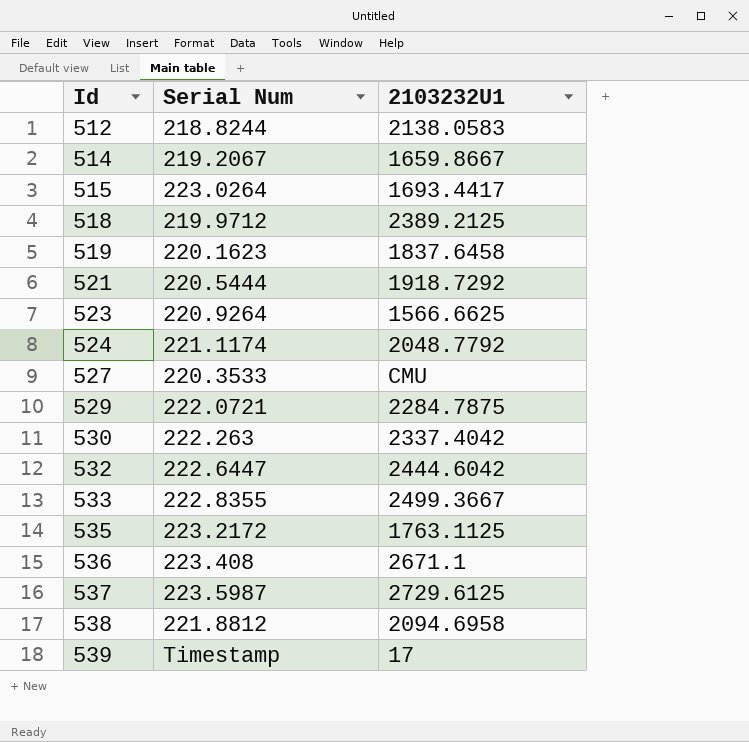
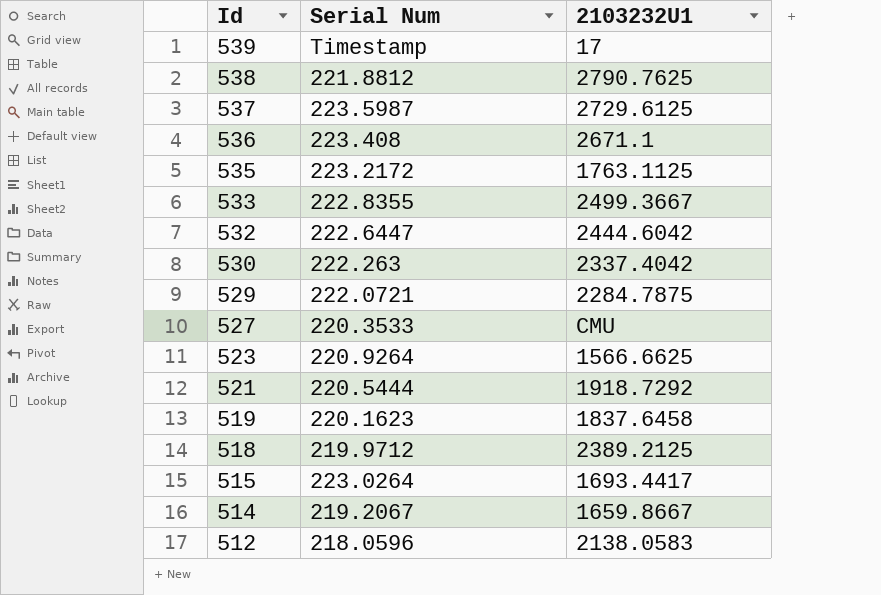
row order: Id ascending -> Id descending
row 524: 221.1174 | 2048.7792 -> none
538 | 2103232U1: 2094.6958 -> 2790.7625
512 | Serial Num: 218.8244 -> 218.0596

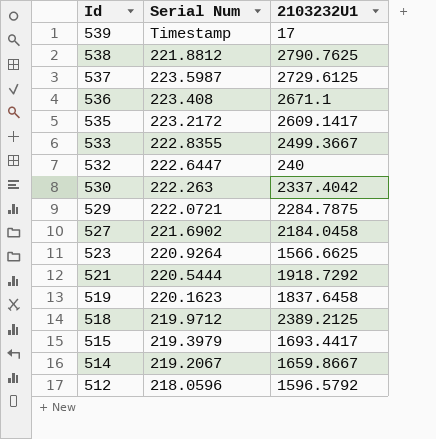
535 | 2103232U1: 1763.1125 -> 2609.1417
532 | 2103232U1: 2444.6042 -> 240
527 | Serial Num: 220.3533 -> 221.6902
527 | 2103232U1: CMU -> 2184.0458
515 | Serial Num: 223.0264 -> 219.3979
512 | 2103232U1: 2138.0583 -> 1596.5792

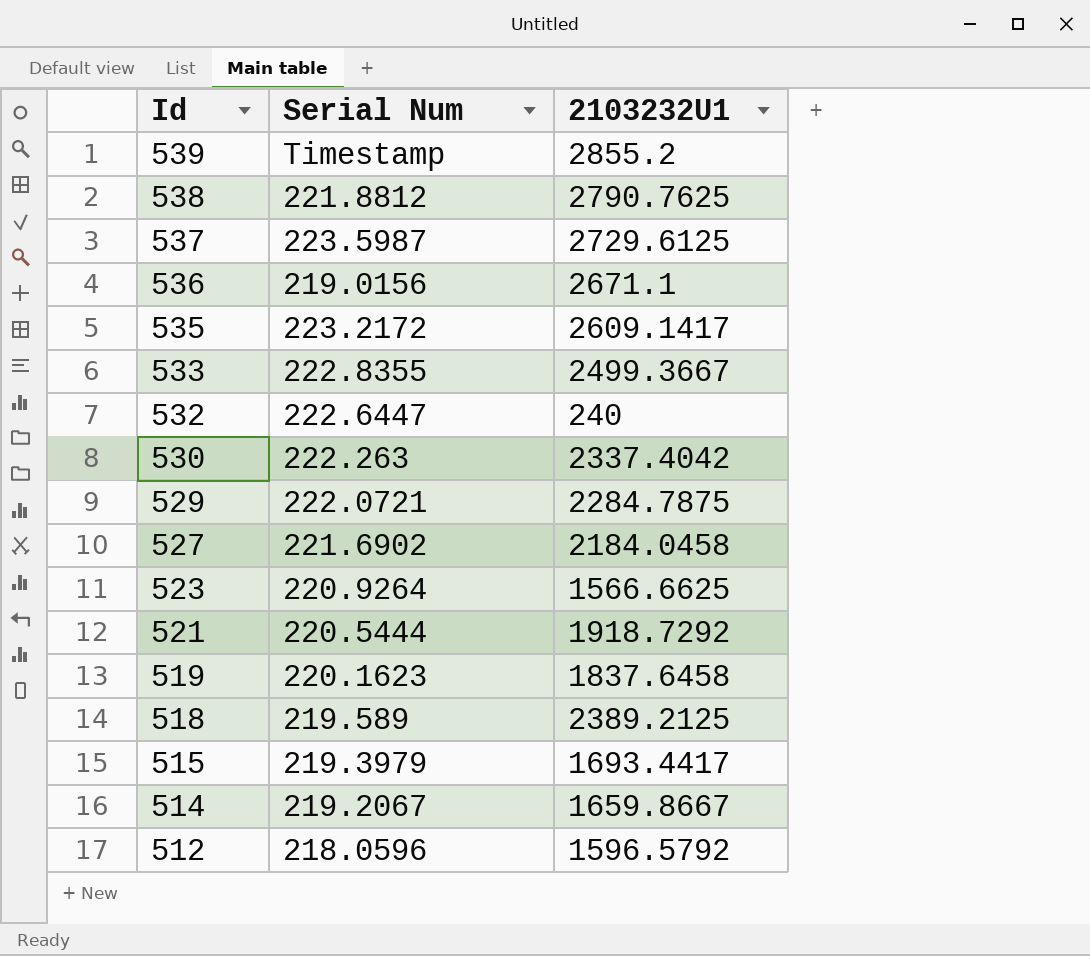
539 | 2103232U1: 17 -> 2855.2
536 | Serial Num: 223.408 -> 219.0156
518 | Serial Num: 219.9712 -> 219.589

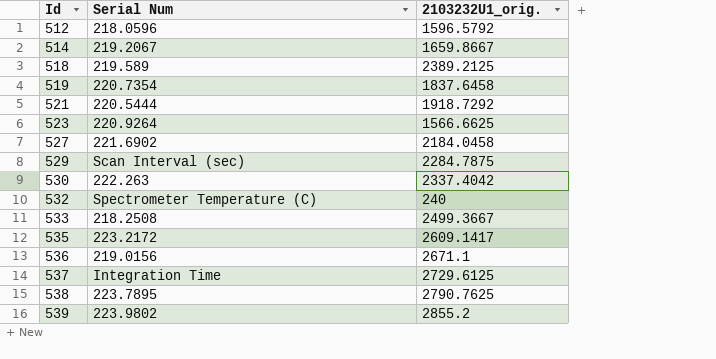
row order: Id descending -> Id ascending
column name: 2103232U1 -> 2103232U1_orig.
row 515: 219.3979 | 1693.4417 -> none
519 | Serial Num: 220.1623 -> 220.7354
529 | Serial Num: 222.0721 -> Scan Interval (sec)
532 | Serial Num: 222.6447 -> Spectrometer Temperature (C)
533 | Serial Num: 222.8355 -> 218.2508
537 | Serial Num: 223.5987 -> Integration Time
538 | Serial Num: 221.8812 -> 223.7895
539 | Serial Num: Timestamp -> 223.9802

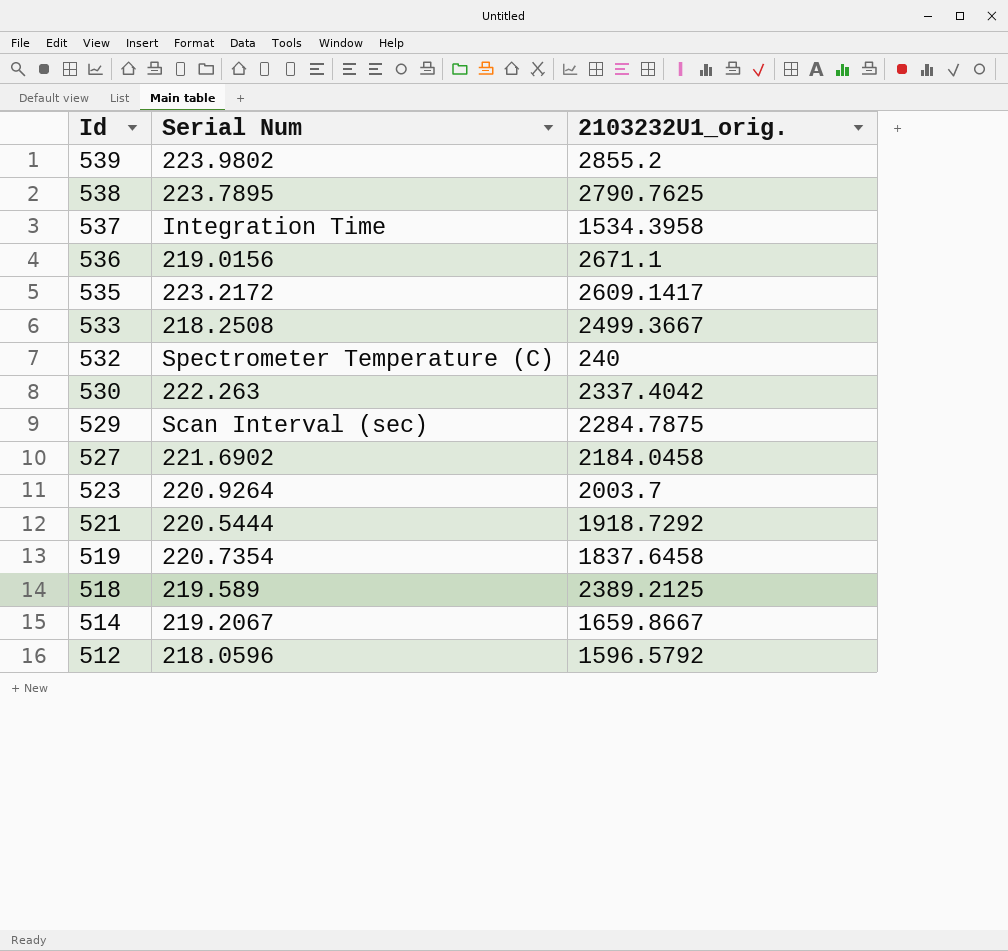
row order: Id ascending -> Id descending
537 | 2103232U1_orig.: 2729.6125 -> 1534.3958
523 | 2103232U1_orig.: 1566.6625 -> 2003.7

